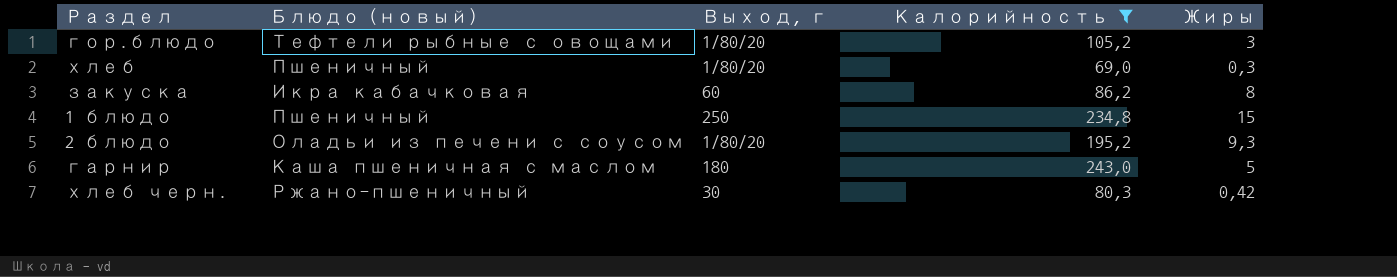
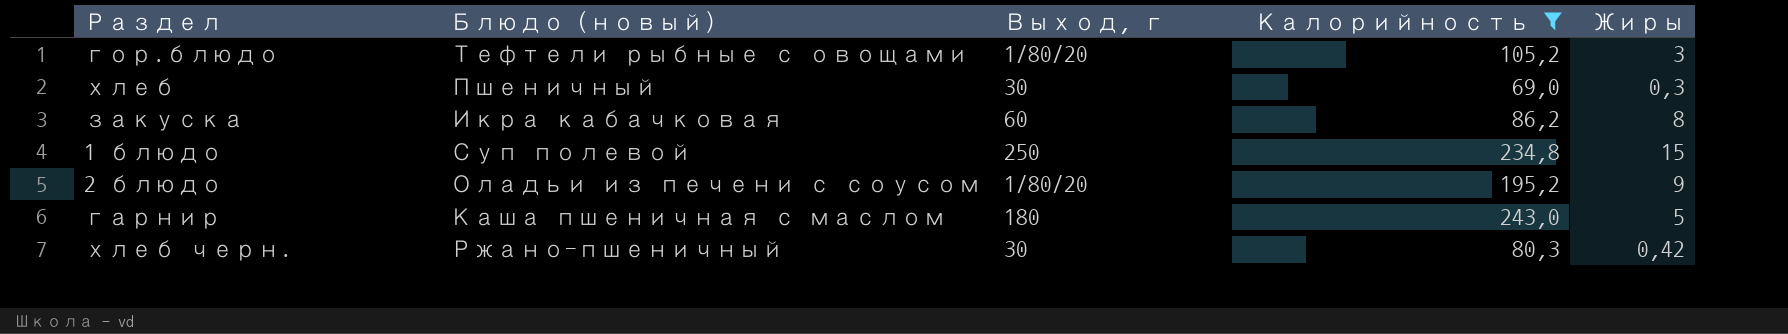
хлеб | Выход, г: 1/80/20 -> 30
1 блюдо | Блюдо (новый): Пшеничный -> Суп полевой
2 блюдо | Жиры: 9,3 -> 9

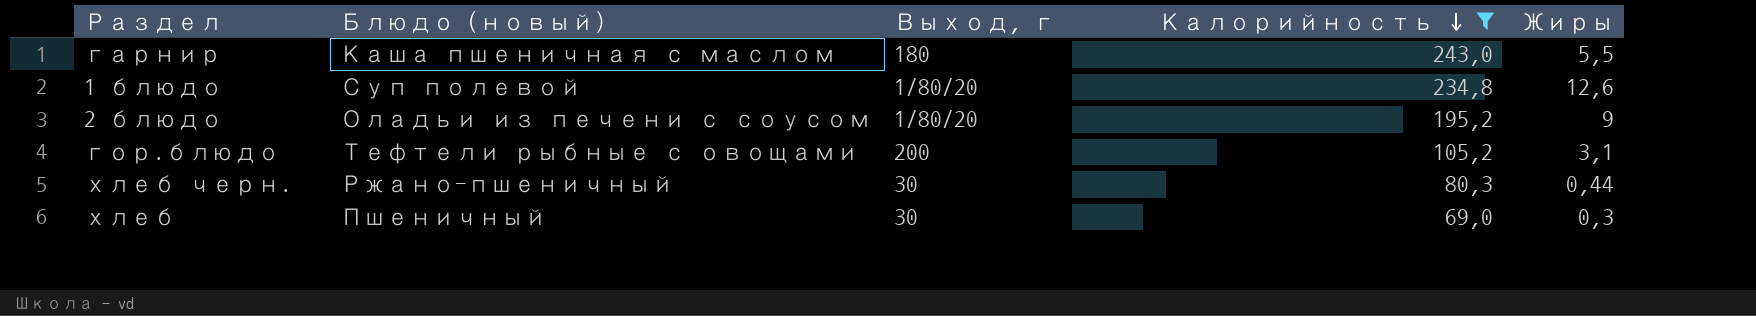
row order: none -> Калорийность descending
row закуска: Икра кабачковая | 60 | 86,2 | 8 -> none
гарнир | Жиры: 5 -> 5,5
1 блюдо | Выход, г: 250 -> 1/80/20
1 блюдо | Жиры: 15 -> 12,6
гор.блюдо | Выход, г: 1/80/20 -> 200
гор.блюдо | Жиры: 3 -> 3,1
хлеб черн. | Жиры: 0,42 -> 0,44

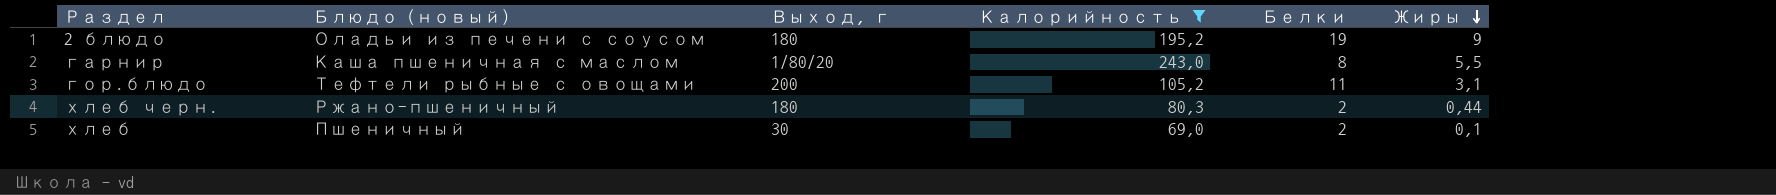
row order: Калорийность descending -> Жиры descending
column Белки | position: none -> 5
row 1 блюдо: Суп полевой | 1/80/20 | 234,8 | 12,6 -> none
2 блюдо | Выход, г: 1/80/20 -> 180
гарнир | Выход, г: 180 -> 1/80/20
хлеб черн. | Выход, г: 30 -> 180
хлеб | Жиры: 0,3 -> 0,1

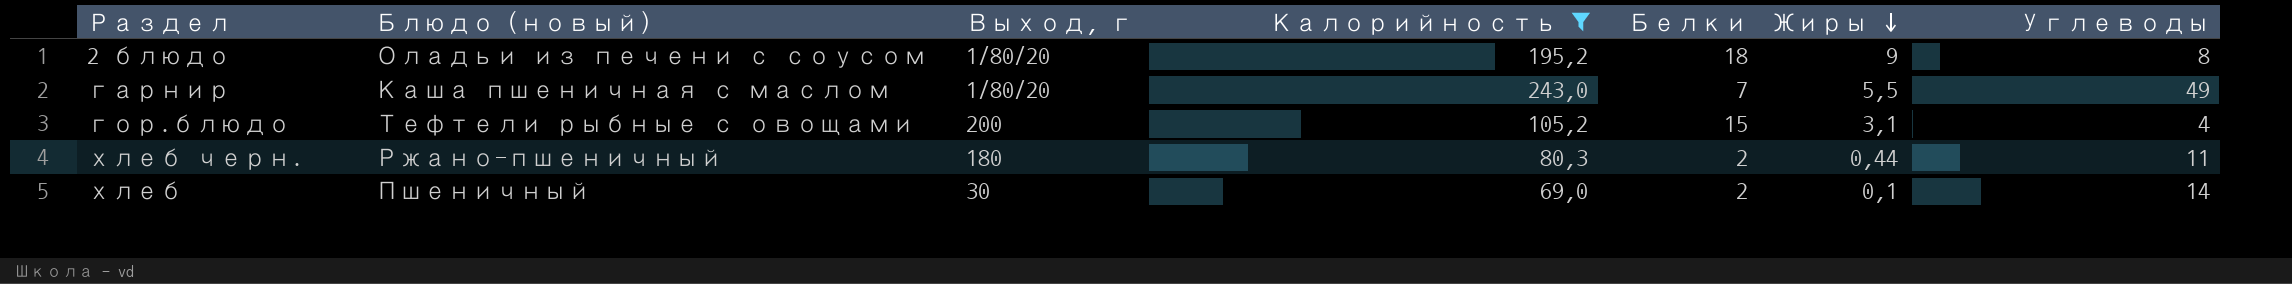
column Углеводы | position: none -> 7
2 блюдо | Выход, г: 180 -> 1/80/20
2 блюдо | Белки: 19 -> 18
гарнир | Белки: 8 -> 7
гор.блюдо | Белки: 11 -> 15

